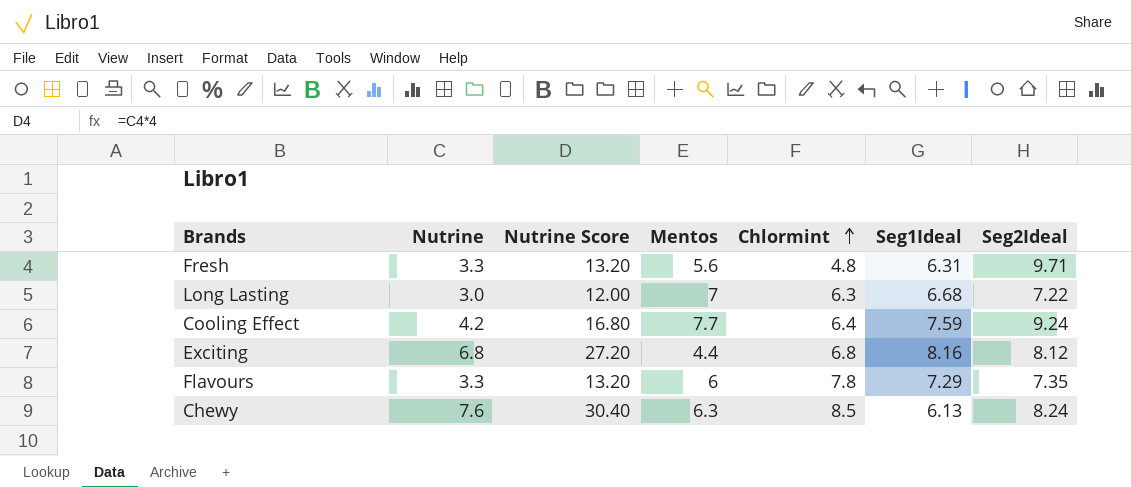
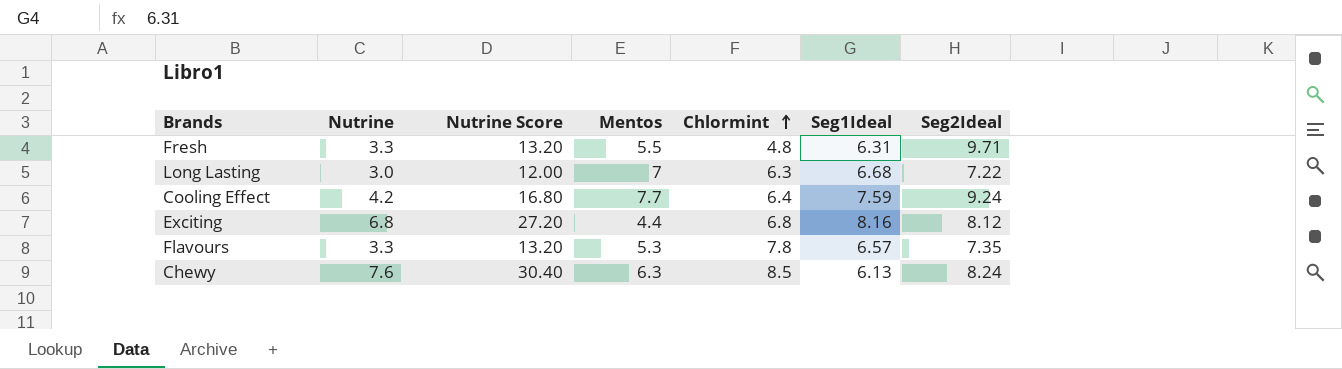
Fresh | Mentos: 5.6 -> 5.5
Flavours | Mentos: 6 -> 5.3
Flavours | Seg1Ideal: 7.29 -> 6.57

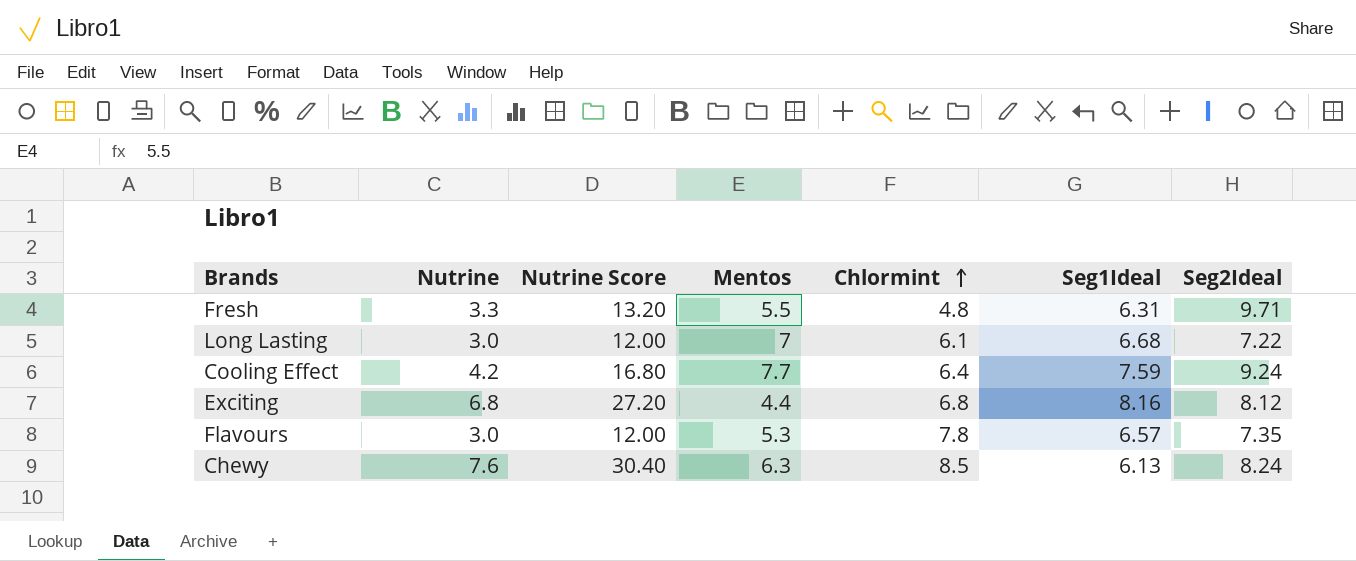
Long Lasting | Chlormint: 6.3 -> 6.1
Flavours | Nutrine: 3.3 -> 3.0
Flavours | Nutrine Score: 13.20 -> 12.00

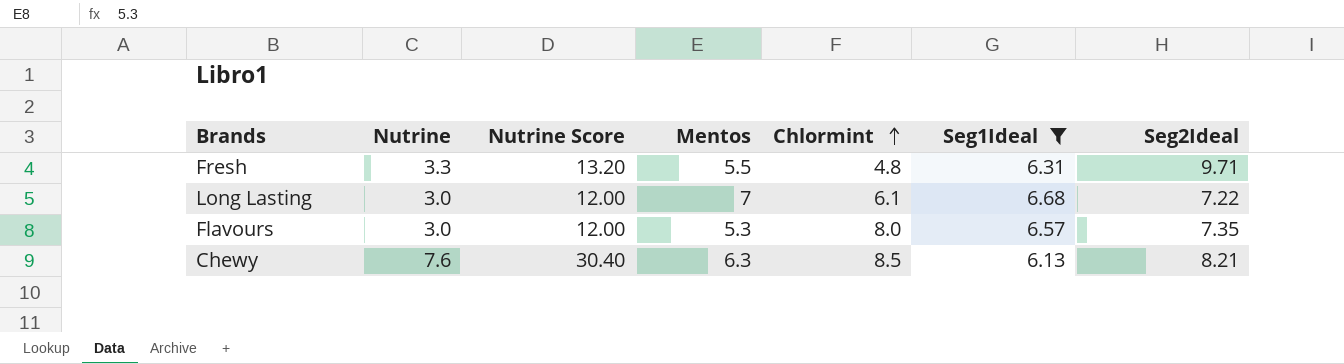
filter: none -> Seg1Ideal <= 6.68
Flavours | Chlormint: 7.8 -> 8.0
Chewy | Seg2Ideal: 8.24 -> 8.21

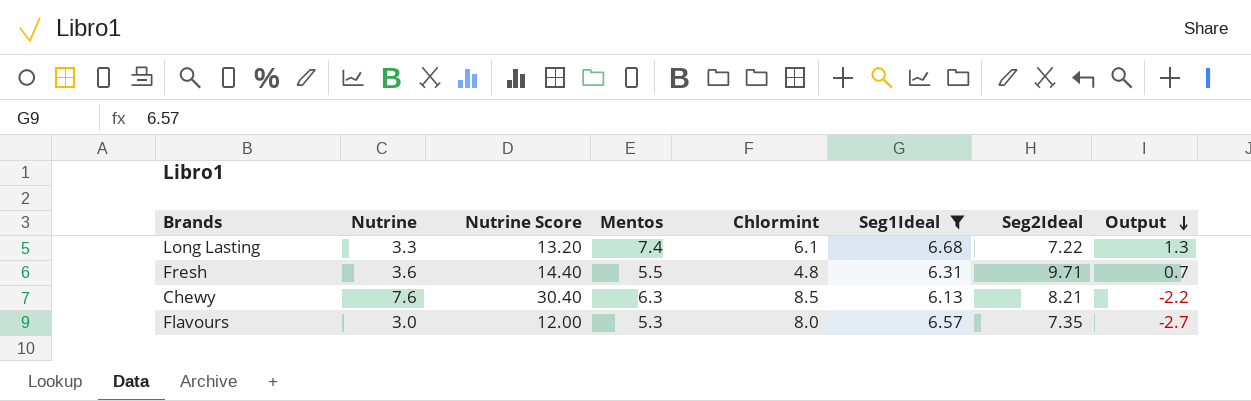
row order: Chlormint ascending -> Output descending
column Output | formula: none -> [Mentos] - [Chlormint]
Long Lasting | Nutrine: 3.0 -> 3.3
Long Lasting | Nutrine Score: 12.00 -> 13.20
Long Lasting | Mentos: 7 -> 7.4
Fresh | Nutrine: 3.3 -> 3.6
Fresh | Nutrine Score: 13.20 -> 14.40

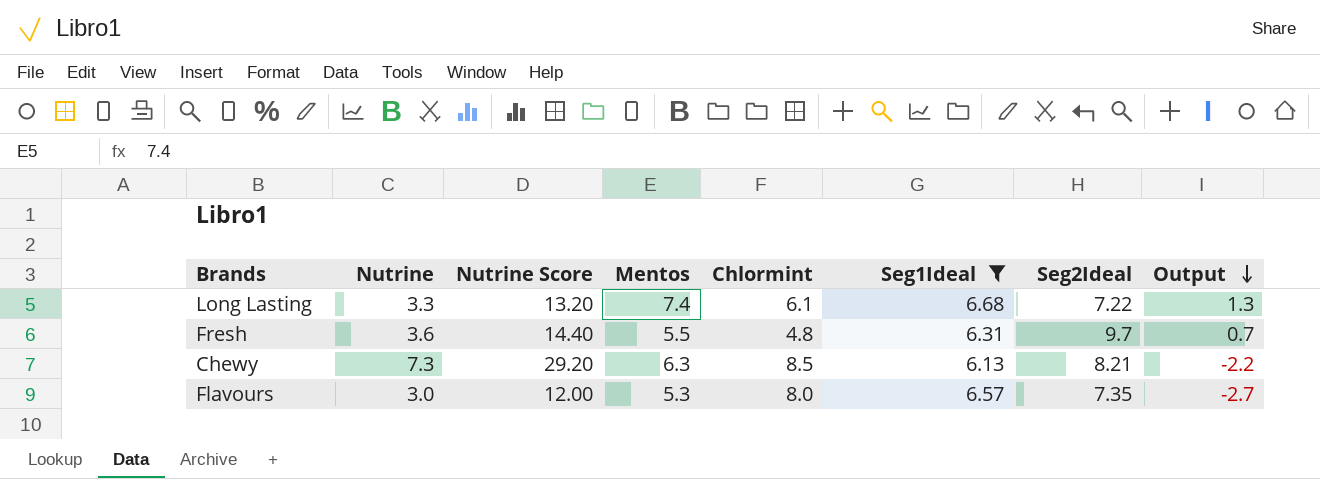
Fresh | Seg2Ideal: 9.71 -> 9.7
Chewy | Nutrine: 7.6 -> 7.3
Chewy | Nutrine Score: 30.40 -> 29.20

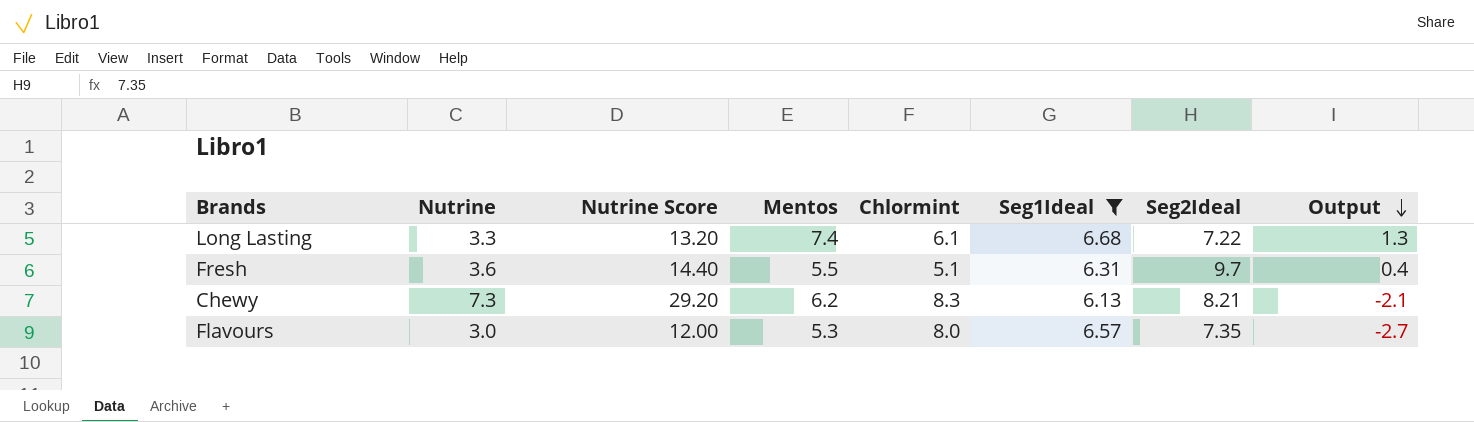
Fresh | Chlormint: 4.8 -> 5.1
Fresh | Output: 0.7 -> 0.4
Chewy | Mentos: 6.3 -> 6.2
Chewy | Chlormint: 8.5 -> 8.3
Chewy | Output: -2.2 -> -2.1

